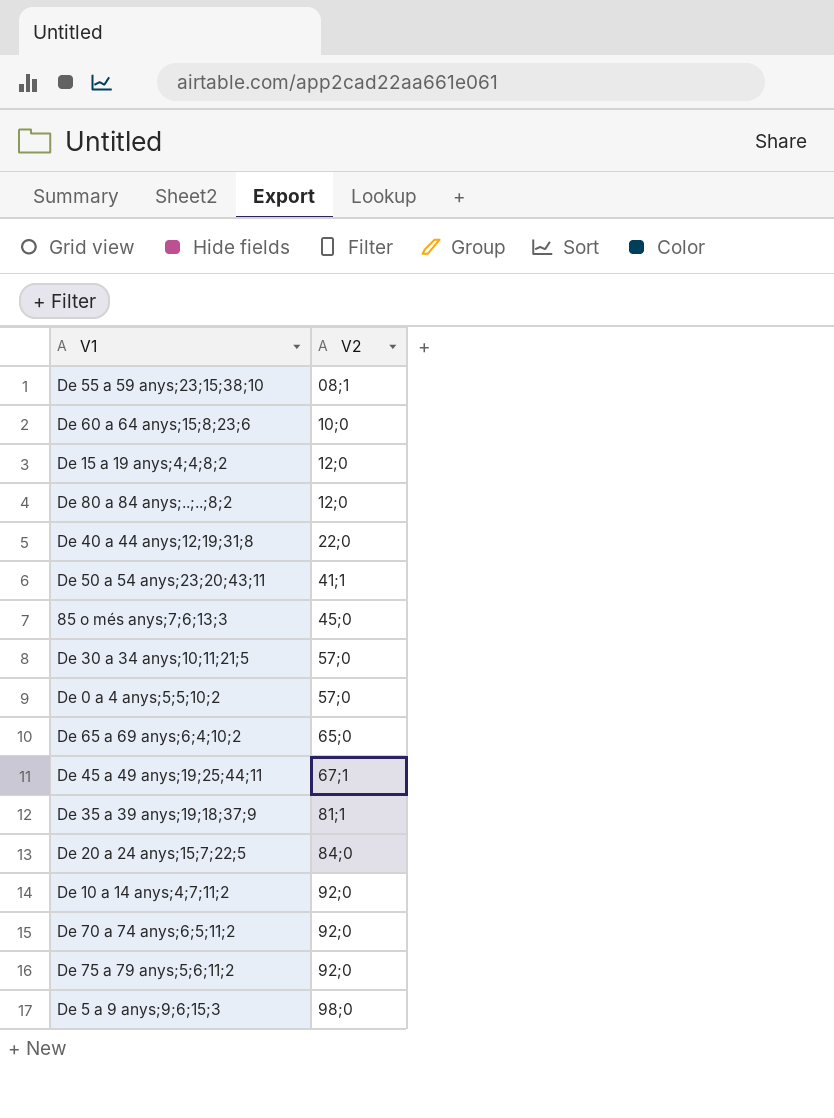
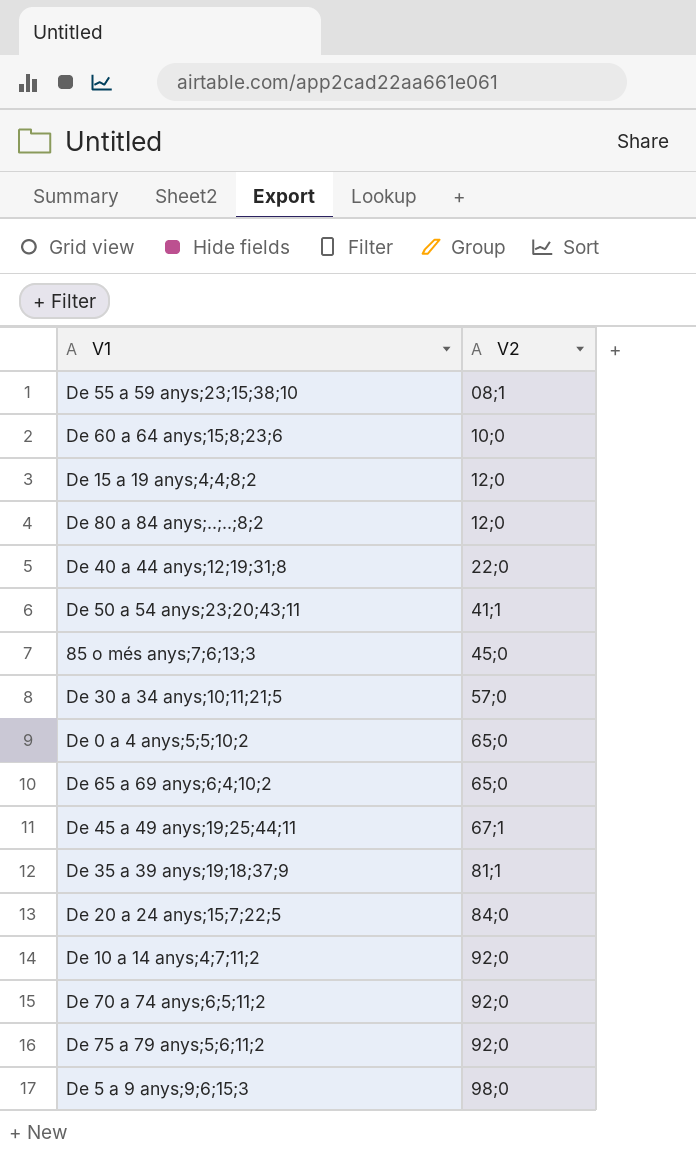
De 0 a 4 anys;5;5;10;2 | V2: 57;0 -> 65;0

